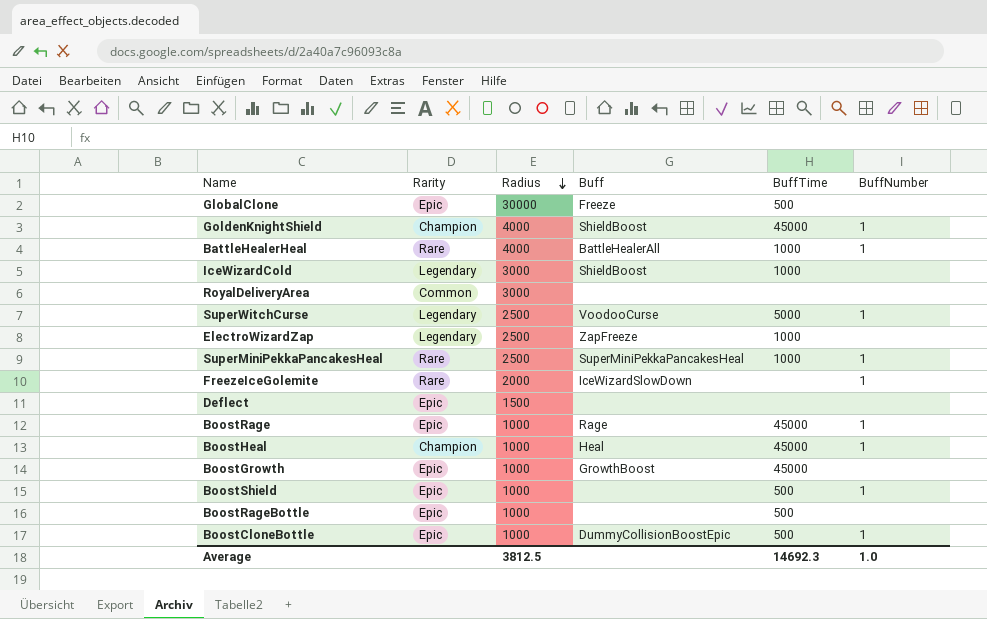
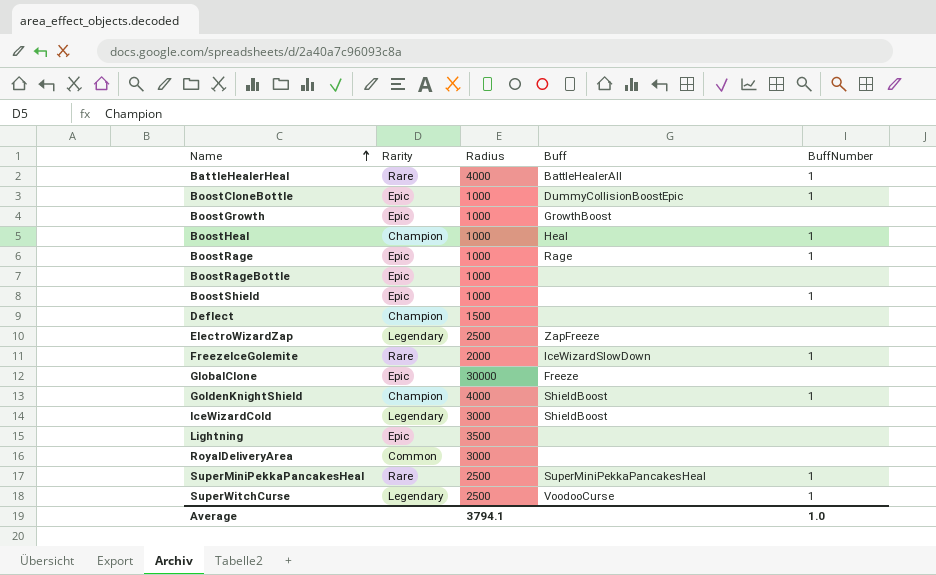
row order: Radius descending -> Name ascending
column BuffTime | position: 5 -> none
Deflect | Rarity: Epic -> Champion
row Lightning: none -> Epic | 3500 | none | none
Average | Radius: 3812.5 -> 3794.1

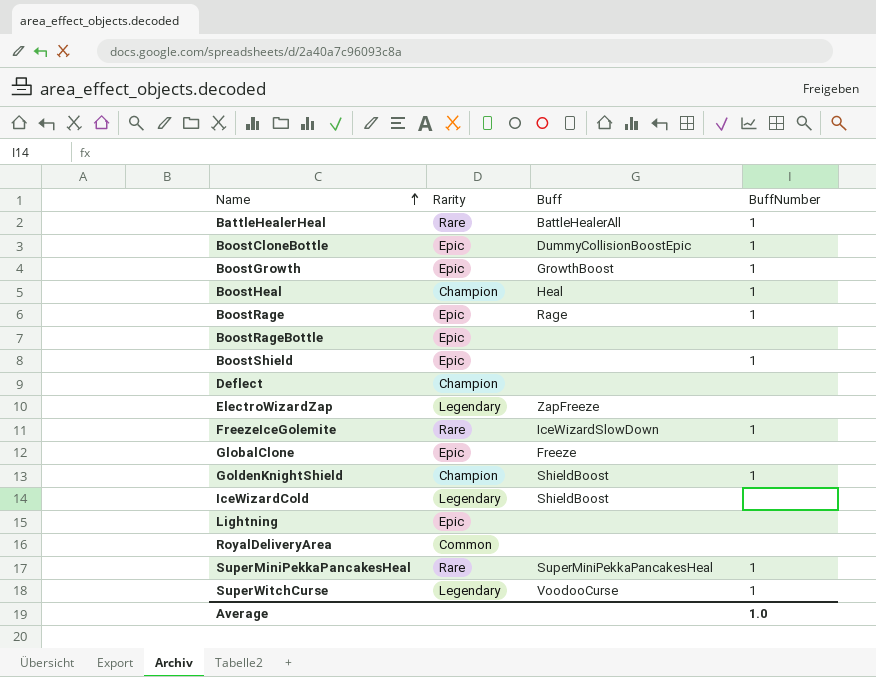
column Radius | position: 3 -> none
BoostGrowth | BuffNumber: none -> 1

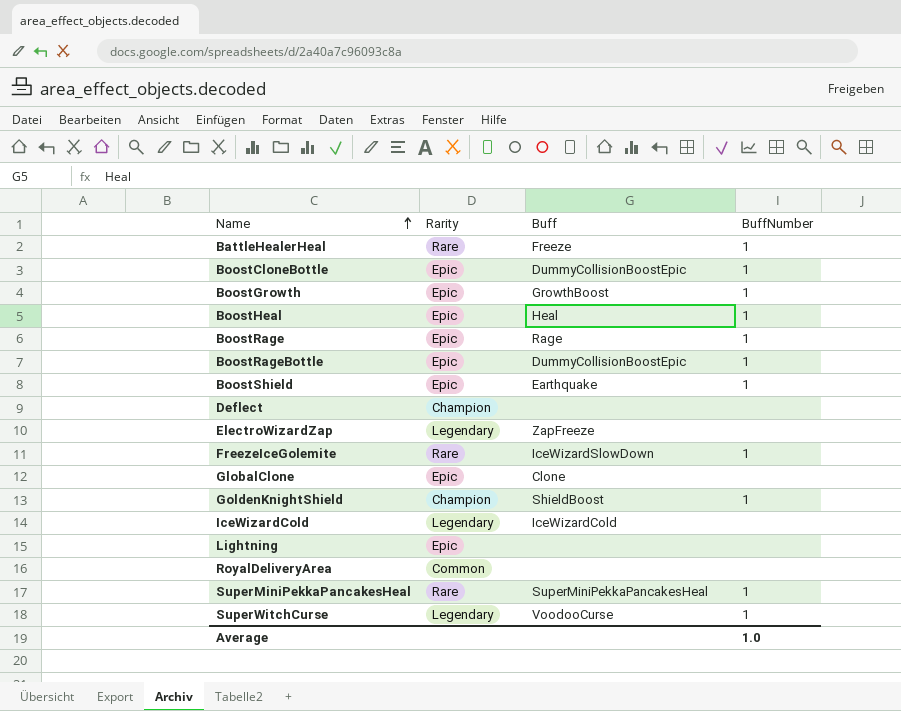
BattleHealerHeal | Buff: BattleHealerAll -> Freeze
BoostHeal | Rarity: Champion -> Epic
BoostRageBottle | Buff: none -> DummyCollisionBoostEpic
BoostRageBottle | BuffNumber: none -> 1
BoostShield | Buff: none -> Earthquake
GlobalClone | Buff: Freeze -> Clone
IceWizardCold | Buff: ShieldBoost -> IceWizardCold

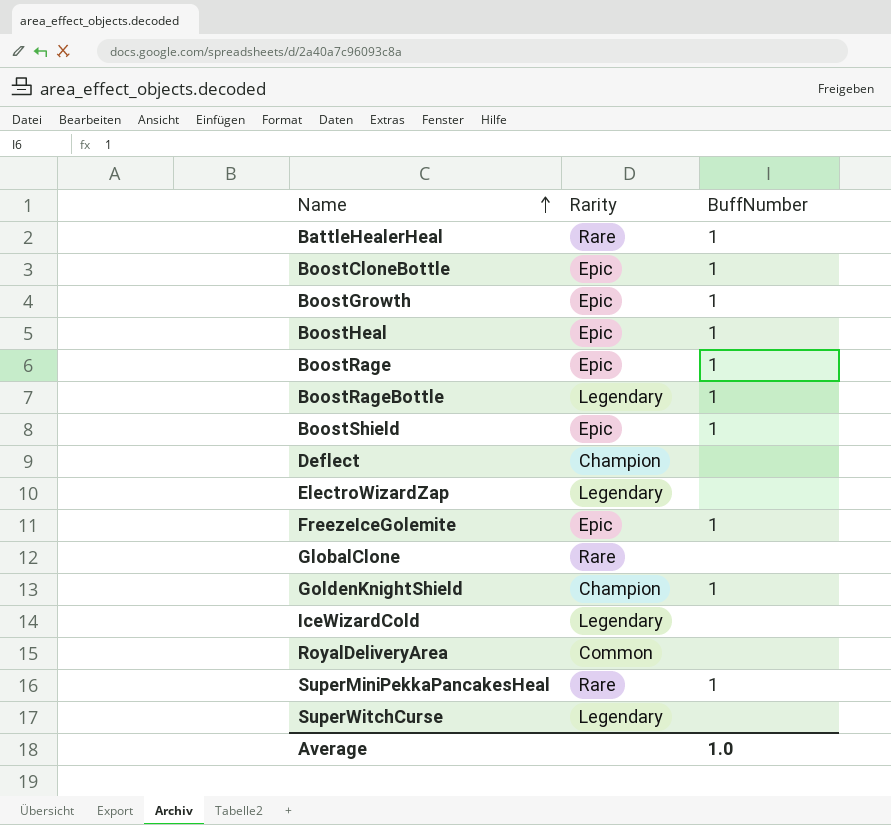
column Buff | position: 3 -> none
row Lightning: Epic | none | none -> none
BoostRageBottle | Rarity: Epic -> Legendary
FreezeIceGolemite | Rarity: Rare -> Epic
GlobalClone | Rarity: Epic -> Rare
SuperWitchCurse | BuffNumber: 1 -> none

